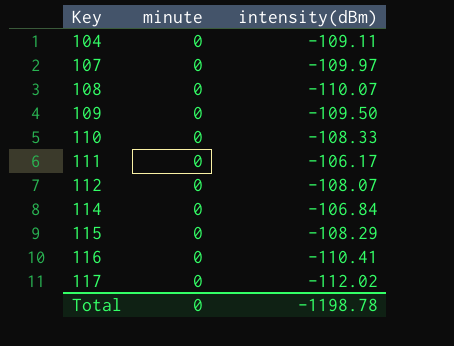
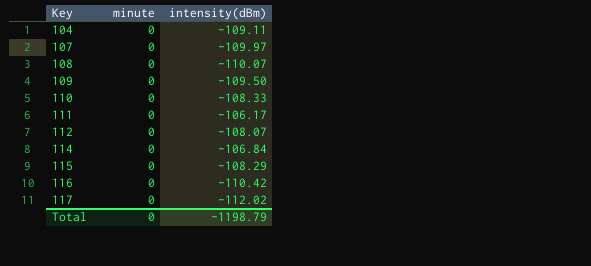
116 | intensity(dBm): -110.41 -> -110.42
Total | intensity(dBm): -1198.78 -> -1198.79

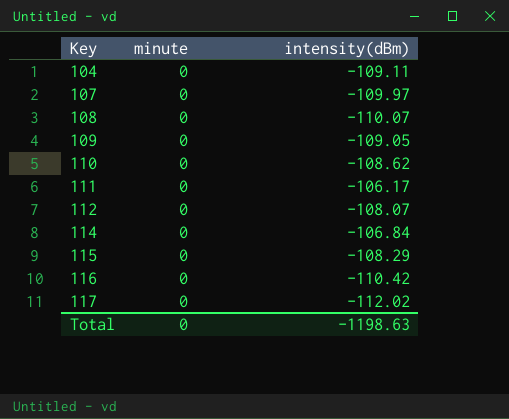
109 | intensity(dBm): -109.50 -> -109.05
110 | intensity(dBm): -108.33 -> -108.62
Total | intensity(dBm): -1198.79 -> -1198.63

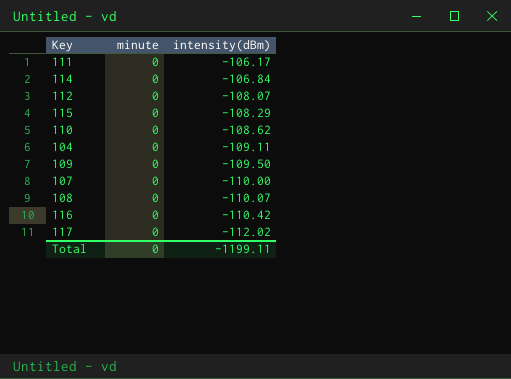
row order: Key ascending -> intensity(dBm) descending
109 | intensity(dBm): -109.05 -> -109.50
107 | intensity(dBm): -109.97 -> -110.00
Total | intensity(dBm): -1198.63 -> -1199.11

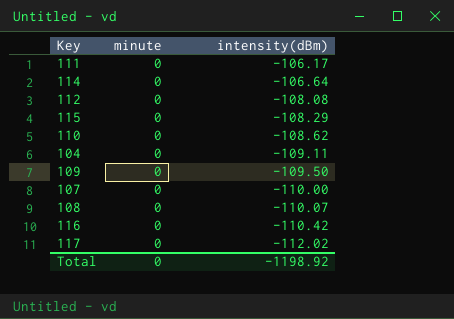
114 | intensity(dBm): -106.84 -> -106.64
112 | intensity(dBm): -108.07 -> -108.08
Total | intensity(dBm): -1199.11 -> -1198.92

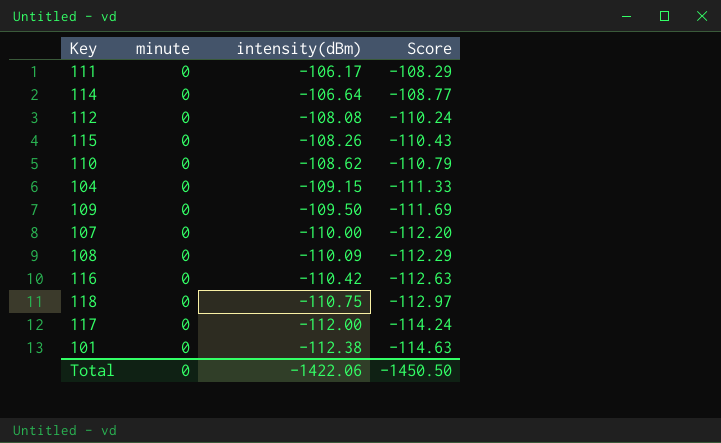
column Score | formula: none -> [intensity(dBm)] * 1.02
115 | intensity(dBm): -108.29 -> -108.26
104 | intensity(dBm): -109.11 -> -109.15
108 | intensity(dBm): -110.07 -> -110.09
row 118: none -> 0 | -110.75 | -112.97
117 | intensity(dBm): -112.02 -> -112.00
row 101: none -> 0 | -112.38 | -114.63
Total | intensity(dBm): -1198.92 -> -1422.06

